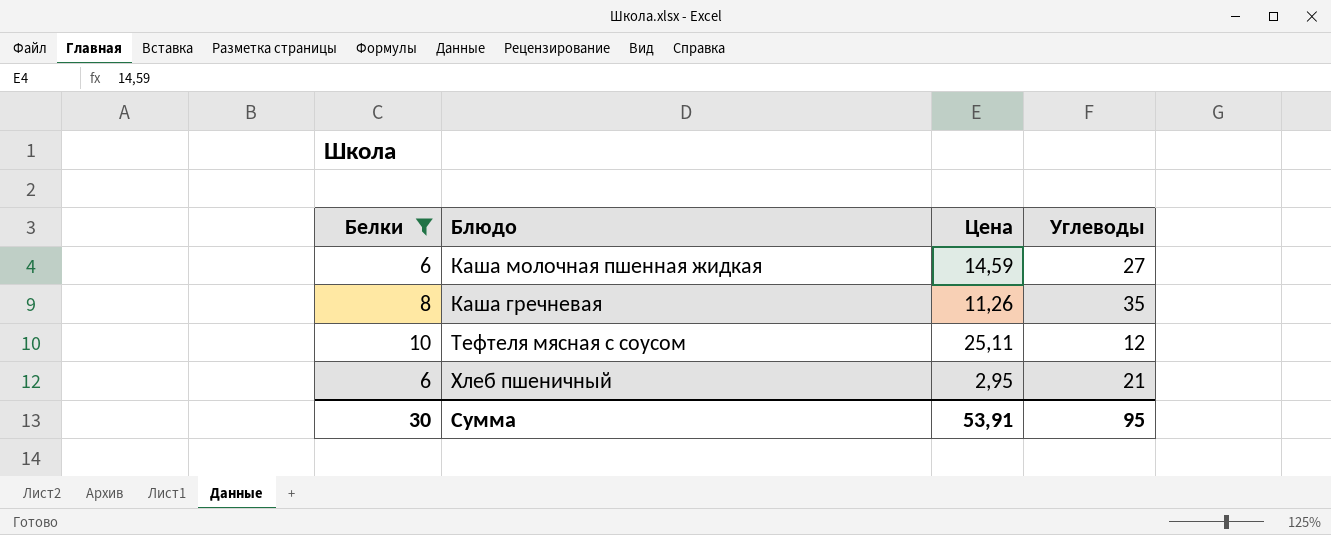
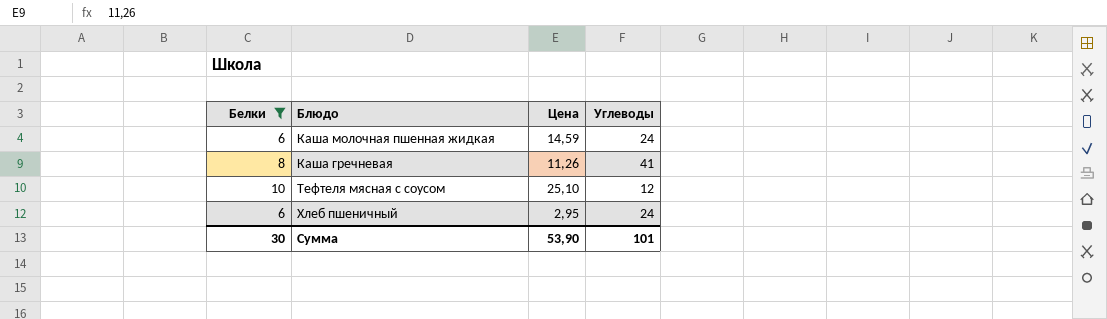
Каша молочная пшенная жидкая | Углеводы: 27 -> 24
Каша гречневая | Углеводы: 35 -> 41
Тефтеля мясная с соусом | Цена: 25,11 -> 25,10
Хлеб пшеничный | Углеводы: 21 -> 24
Сумма | Цена: 53,91 -> 53,90
Сумма | Углеводы: 95 -> 101

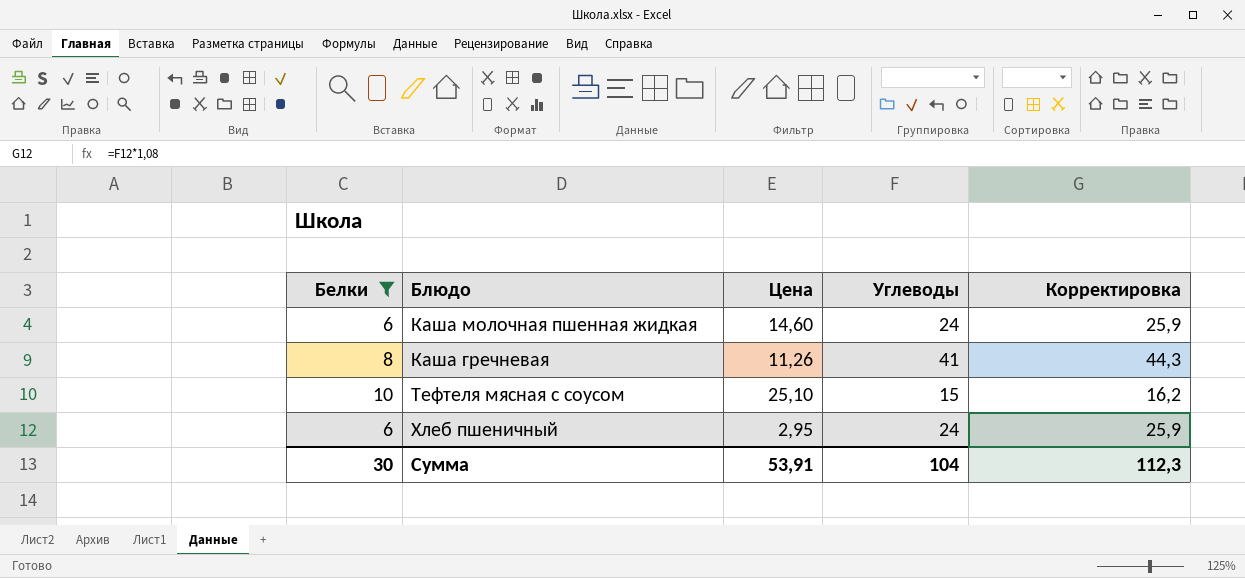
column Корректировка | formula: none -> [Углеводы] * 1,08
Каша молочная пшенная жидкая | Цена: 14,59 -> 14,60
Тефтеля мясная с соусом | Углеводы: 12 -> 15
Сумма | Цена: 53,90 -> 53,91
Сумма | Углеводы: 101 -> 104

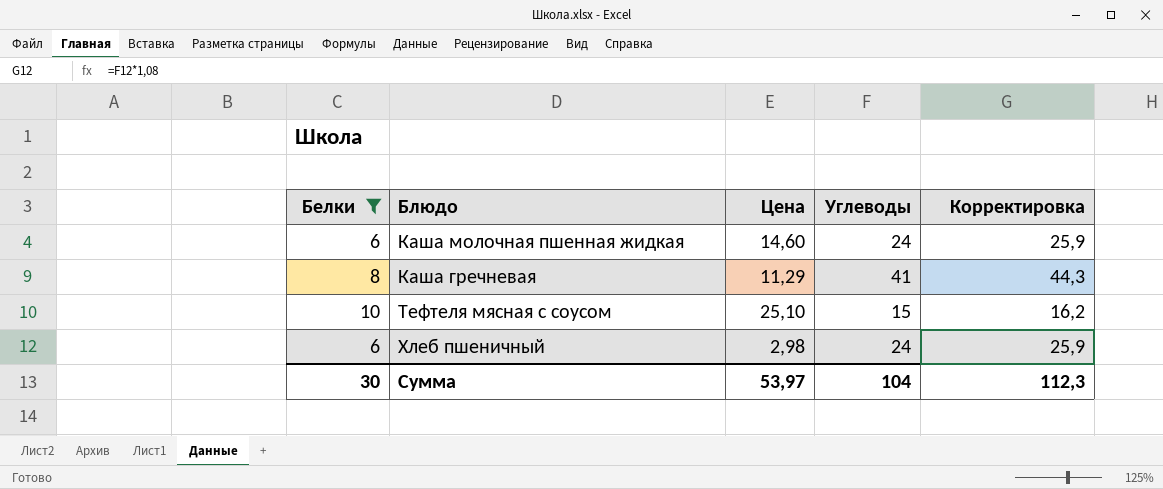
Каша гречневая | Цена: 11,26 -> 11,29
Хлеб пшеничный | Цена: 2,95 -> 2,98
Сумма | Цена: 53,91 -> 53,97

